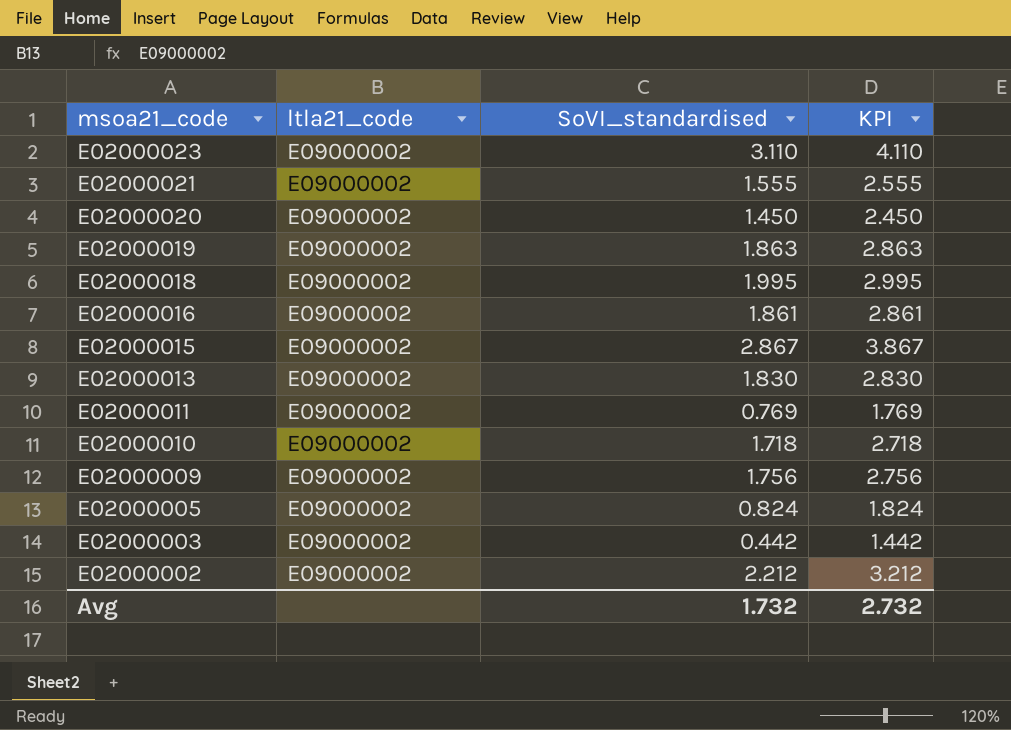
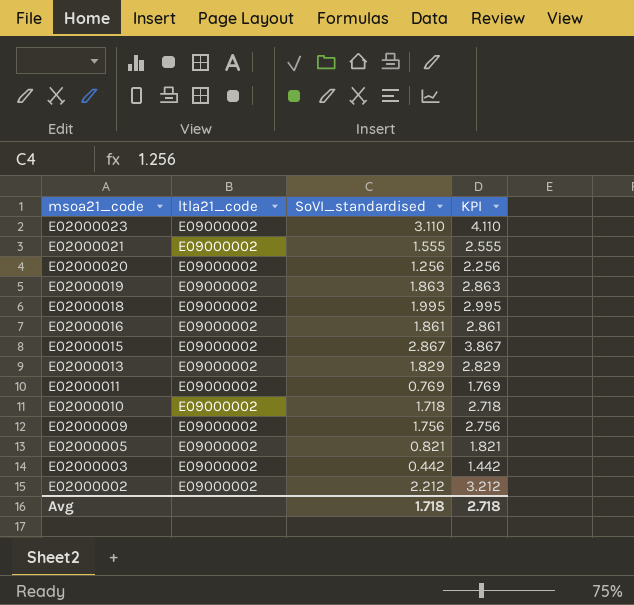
E02000020 | SoVI_standardised: 1.450 -> 1.256
E02000020 | KPI: 2.450 -> 2.256
E02000013 | SoVI_standardised: 1.830 -> 1.829
E02000013 | KPI: 2.830 -> 2.829
E02000005 | SoVI_standardised: 0.824 -> 0.821
E02000005 | KPI: 1.824 -> 1.821
Avg | SoVI_standardised: 1.732 -> 1.718
Avg | KPI: 2.732 -> 2.718

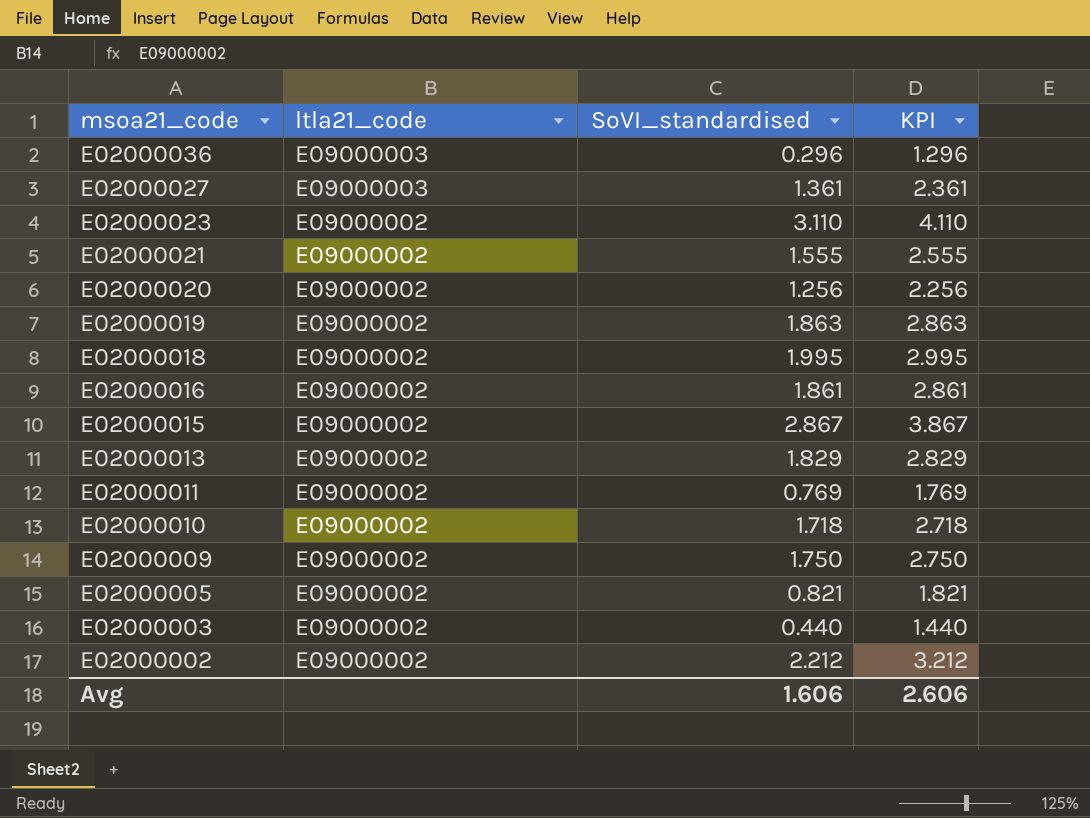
row E02000036: none -> E09000003 | 0.296 | 1.296
row E02000027: none -> E09000003 | 1.361 | 2.361
E02000009 | SoVI_standardised: 1.756 -> 1.750
E02000009 | KPI: 2.756 -> 2.750
E02000003 | SoVI_standardised: 0.442 -> 0.440
E02000003 | KPI: 1.442 -> 1.440
Avg | SoVI_standardised: 1.718 -> 1.606
Avg | KPI: 2.718 -> 2.606

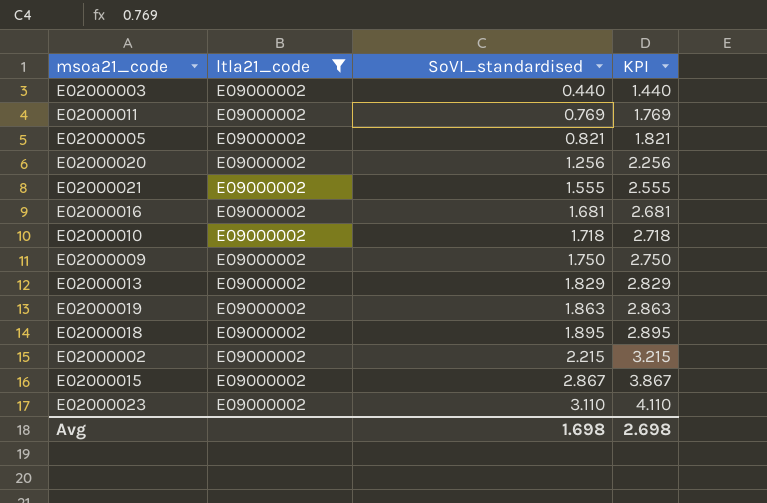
filter: none -> ltla21_code = E09000002
row order: msoa21_code descending -> SoVI_standardised ascending
E02000016 | SoVI_standardised: 1.861 -> 1.681
E02000016 | KPI: 2.861 -> 2.681
E02000018 | SoVI_standardised: 1.995 -> 1.895
E02000018 | KPI: 2.995 -> 2.895
E02000002 | SoVI_standardised: 2.212 -> 2.215
E02000002 | KPI: 3.212 -> 3.215
Avg | SoVI_standardised: 1.606 -> 1.698
Avg | KPI: 2.606 -> 2.698

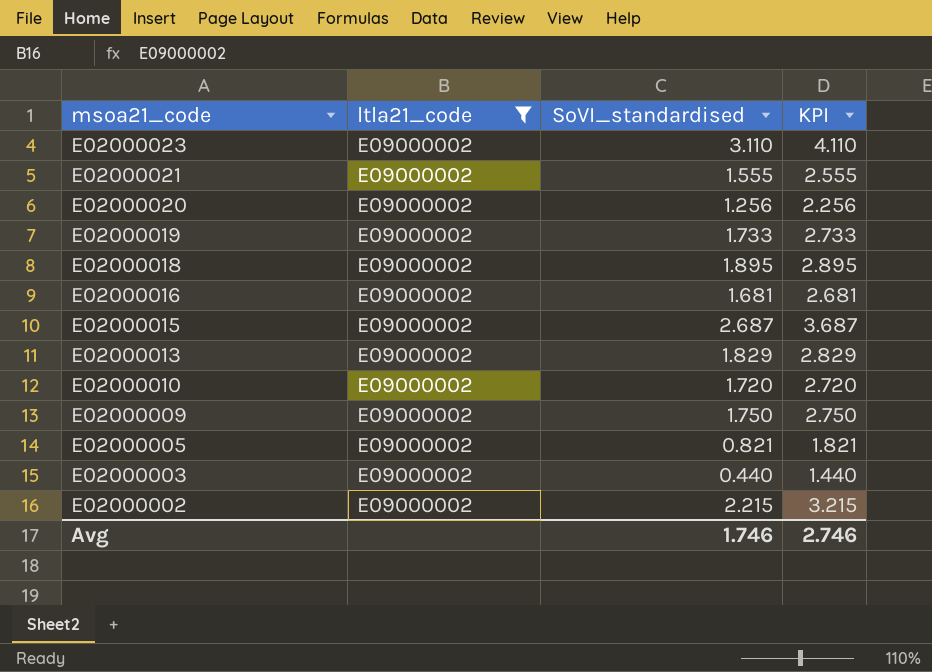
row order: SoVI_standardised ascending -> msoa21_code descending
row E02000011: E09000002 | 0.769 | 1.769 -> none
E02000019 | SoVI_standardised: 1.863 -> 1.733
E02000019 | KPI: 2.863 -> 2.733
E02000015 | SoVI_standardised: 2.867 -> 2.687
E02000015 | KPI: 3.867 -> 3.687
E02000010 | SoVI_standardised: 1.718 -> 1.720
E02000010 | KPI: 2.718 -> 2.720
Avg | SoVI_standardised: 1.698 -> 1.746
Avg | KPI: 2.698 -> 2.746

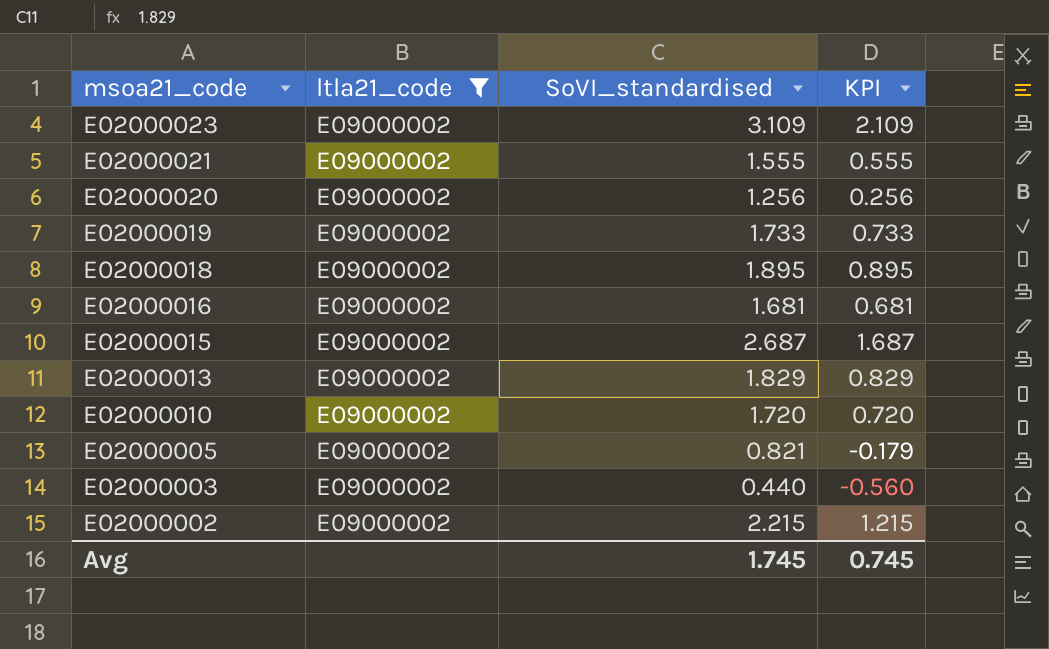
column KPI | formula: [SoVI_standardised] + 1 -> [SoVI_standardised] - 1
row E02000009: E09000002 | 1.750 | 2.750 -> none
E02000023 | SoVI_standardised: 3.110 -> 3.109
Avg | SoVI_standardised: 1.746 -> 1.745
Avg | KPI: 2.746 -> 0.745

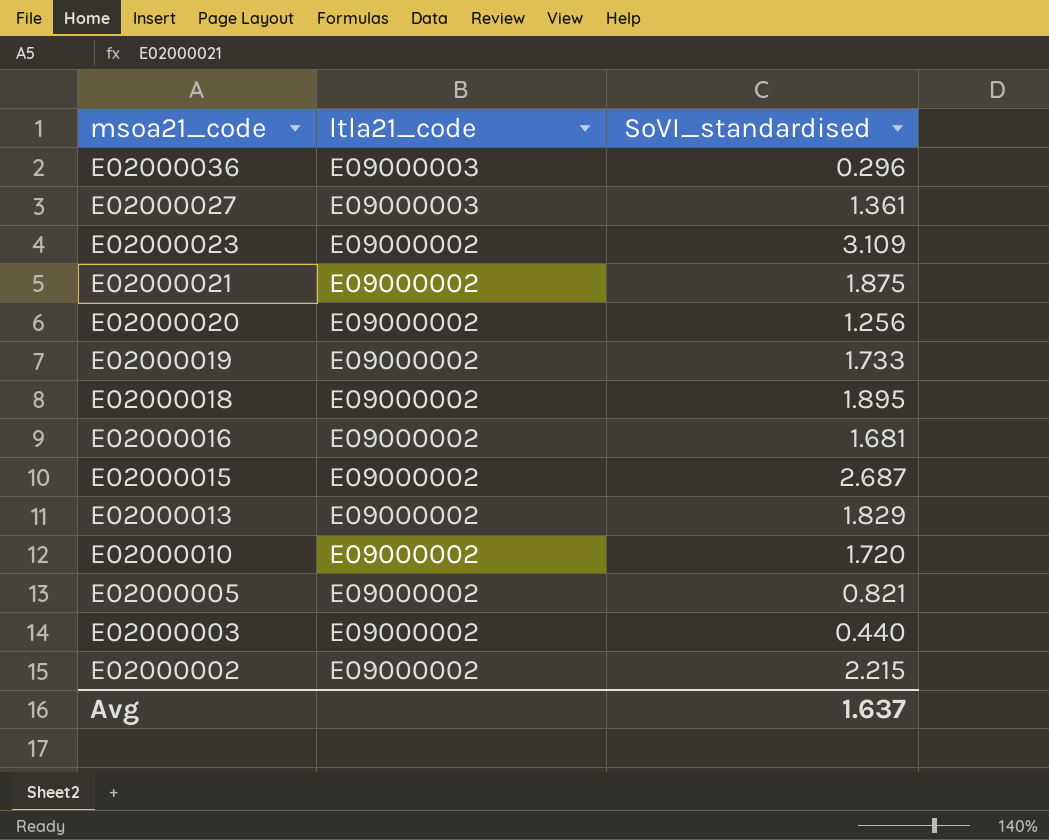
filter: ltla21_code = E09000002 -> none
column KPI | formula: [SoVI_standardised] - 1 -> none
E02000021 | SoVI_standardised: 1.555 -> 1.875
Avg | SoVI_standardised: 1.745 -> 1.637

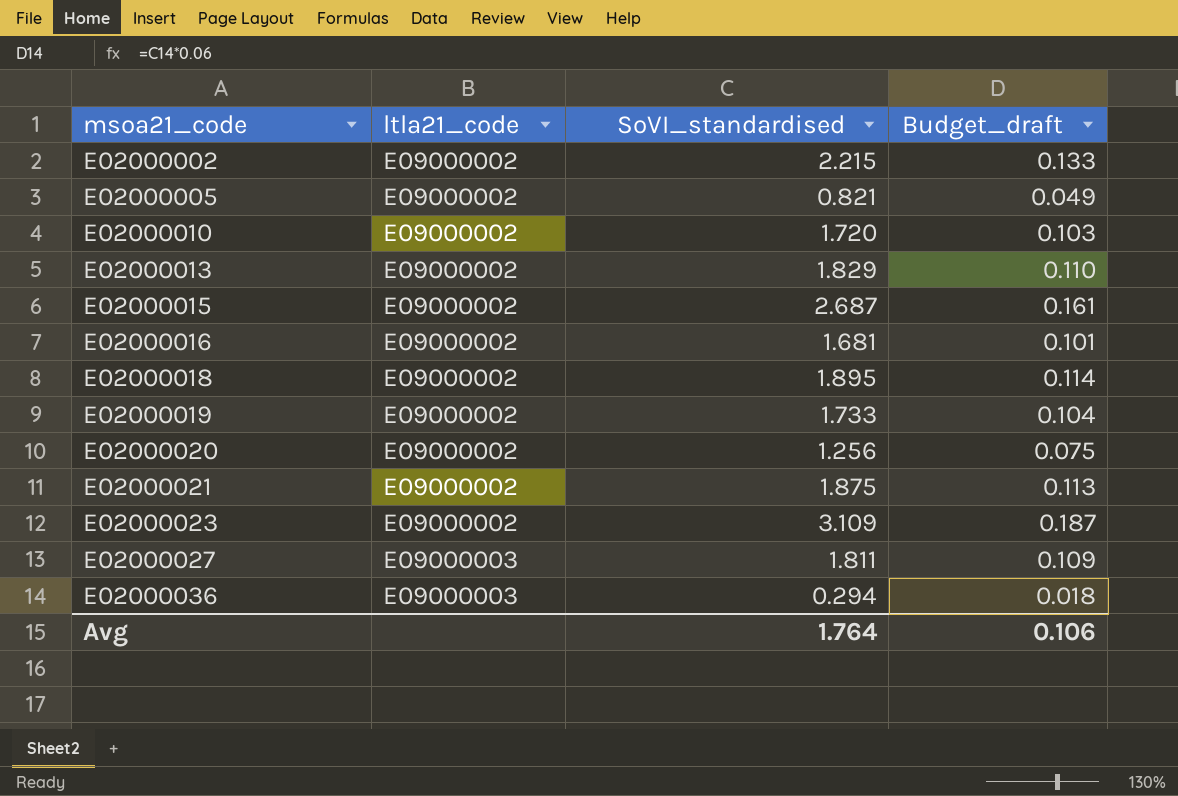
row order: msoa21_code descending -> msoa21_code ascending
column Budget_draft | formula: none -> [SoVI_standardised] * 0.06
row E02000003: E09000002 | 0.440 -> none
E02000027 | SoVI_standardised: 1.361 -> 1.811
E02000036 | SoVI_standardised: 0.296 -> 0.294
Avg | SoVI_standardised: 1.637 -> 1.764

